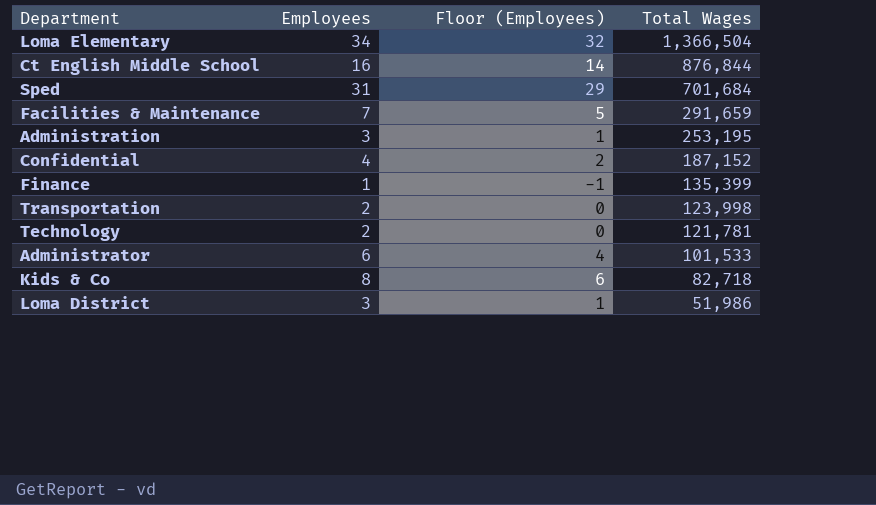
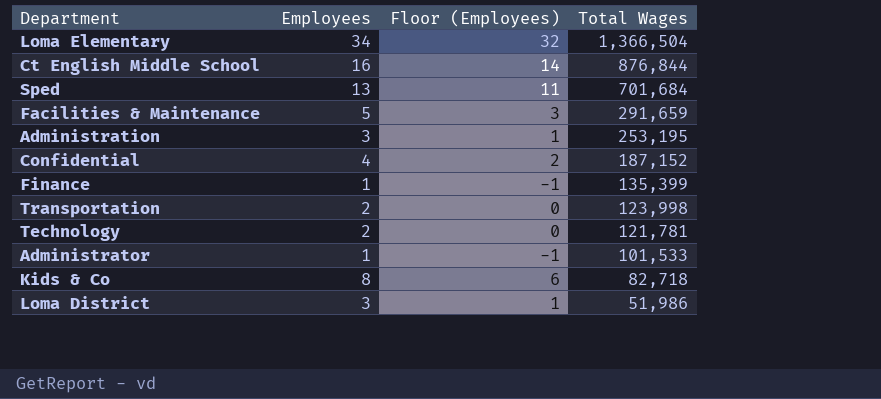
Sped | Employees: 31 -> 13
Sped | Floor (Employees): 29 -> 11
Facilities & Maintenance | Employees: 7 -> 5
Facilities & Maintenance | Floor (Employees): 5 -> 3
Administrator | Employees: 6 -> 1
Administrator | Floor (Employees): 4 -> -1

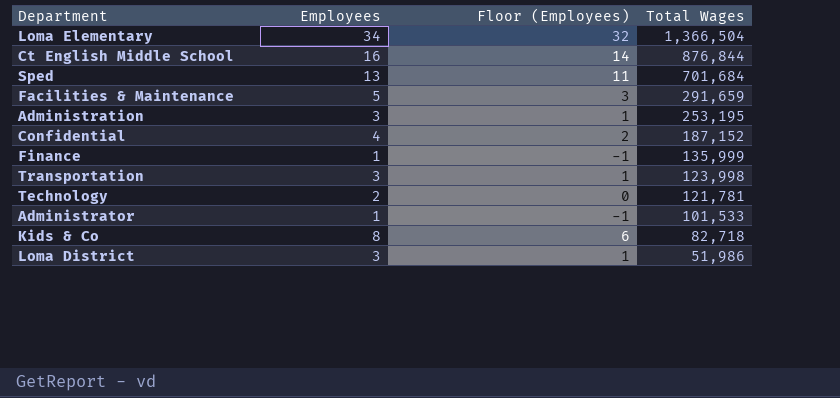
Finance | Total Wages: 135,399 -> 135,999
Transportation | Employees: 2 -> 3
Transportation | Floor (Employees): 0 -> 1

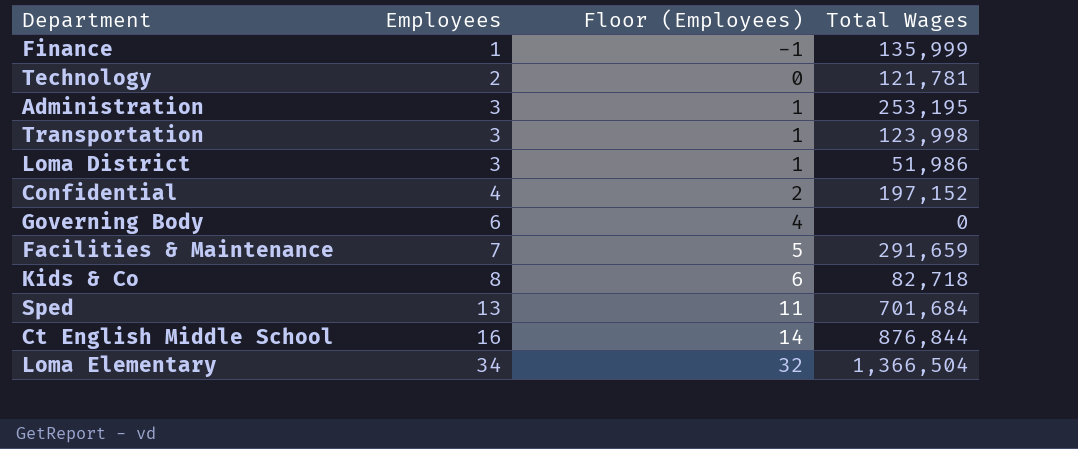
row order: Total Wages descending -> Employees ascending
row Administrator: 1 | -1 | 101,533 -> none
Confidential | Total Wages: 187,152 -> 197,152
row Governing Body: none -> 6 | 4 | 0
Facilities & Maintenance | Employees: 5 -> 7
Facilities & Maintenance | Floor (Employees): 3 -> 5

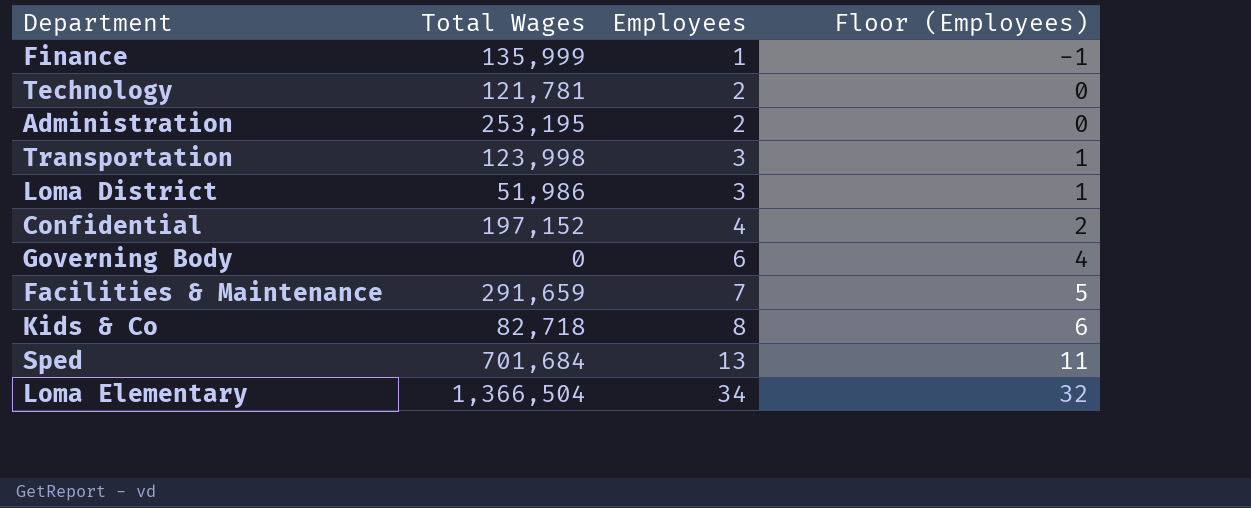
column Total Wages | position: 4 -> 2
row Ct English Middle School: 16 | 14 | 876,844 -> none
Administration | Employees: 3 -> 2
Administration | Floor (Employees): 1 -> 0

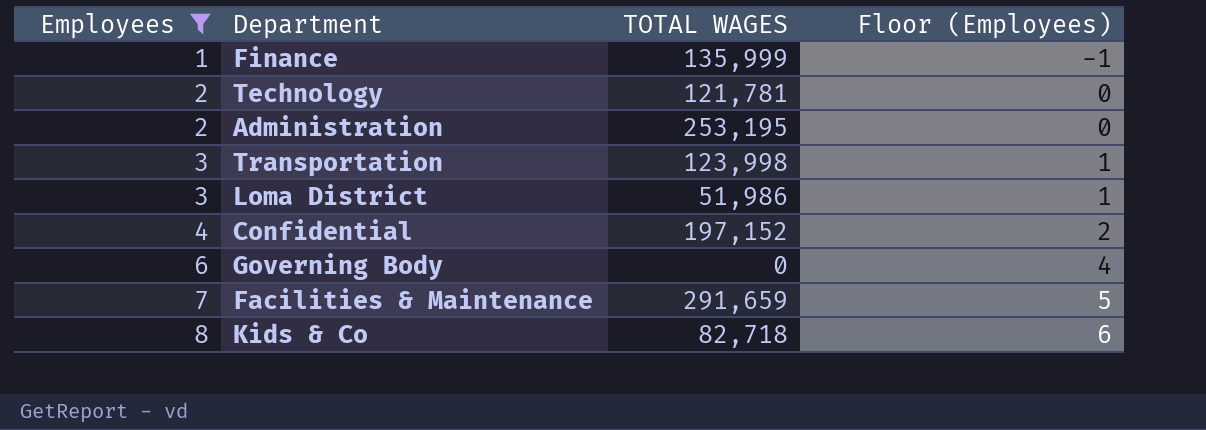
filter: none -> Employees <= 8
column Employees | position: 3 -> 1
column name: Total Wages -> TOTAL WAGES

